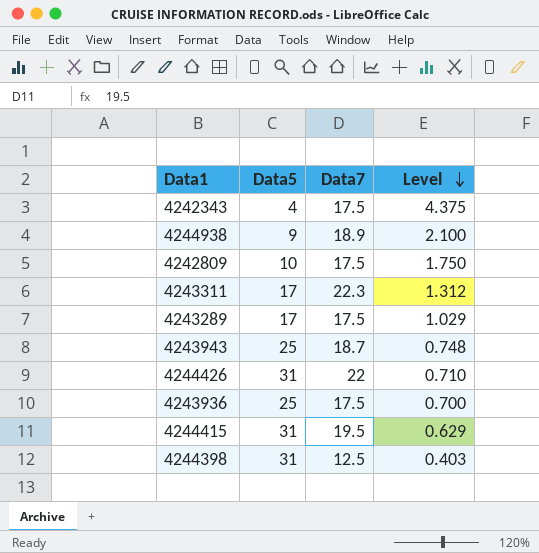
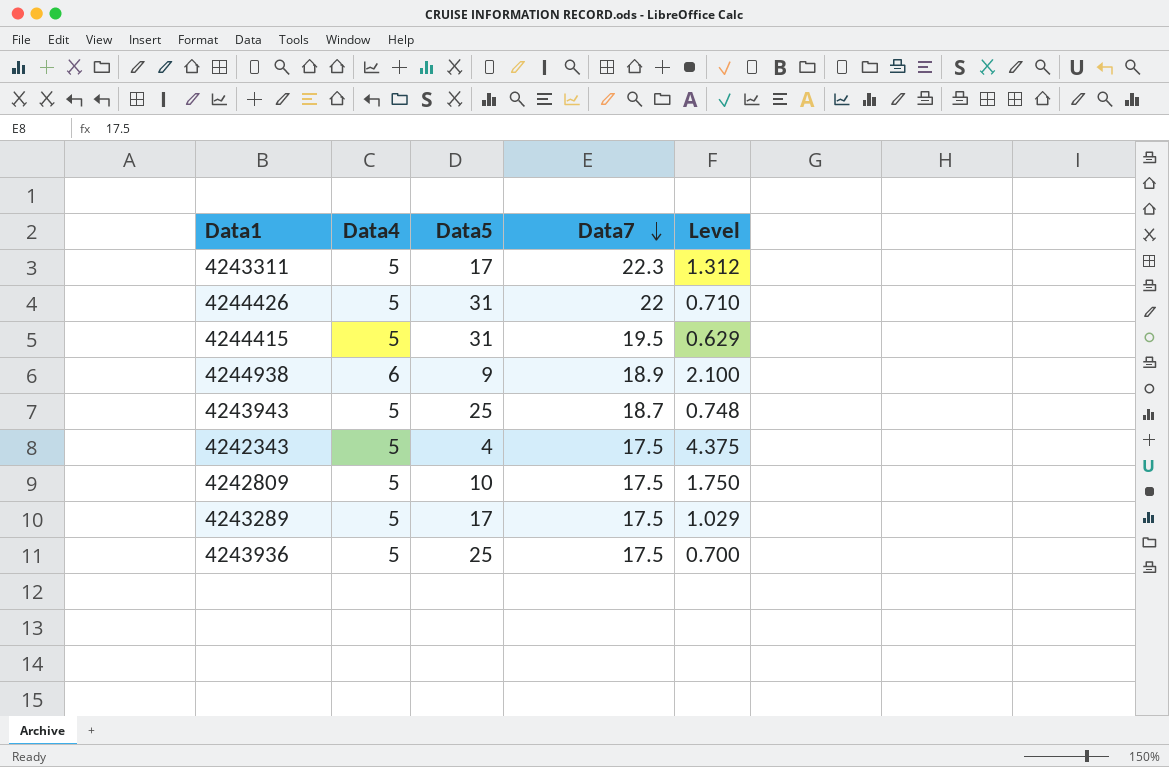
row order: Level descending -> Data7 descending
column Data4 | position: none -> 2
row 4244398: 31 | 12.5 | 0.403 -> none

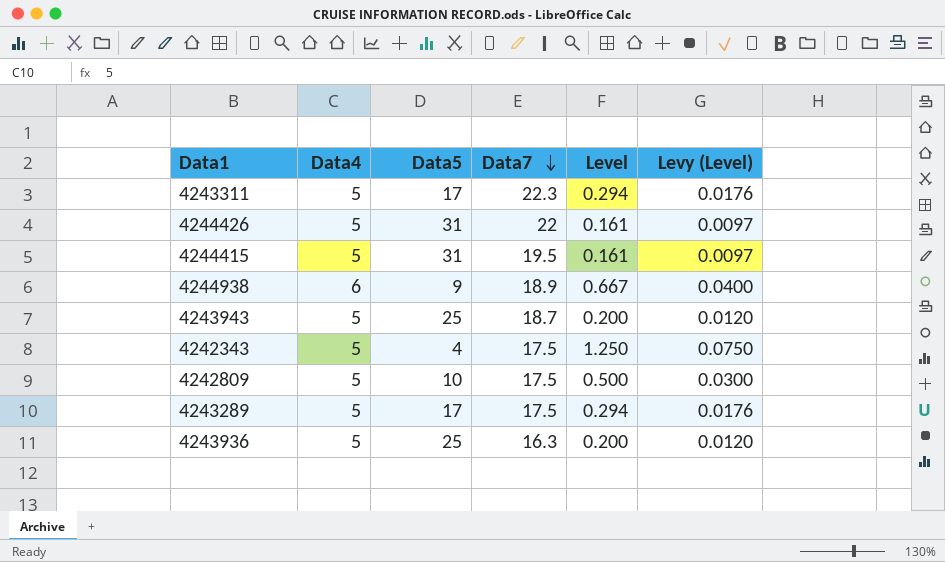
column Level | formula: [Data7] / [Data5] -> [Data4] / [Data5]
column Levy (Level) | formula: none -> [Level] * 0.06
4243936 | Data7: 17.5 -> 16.3

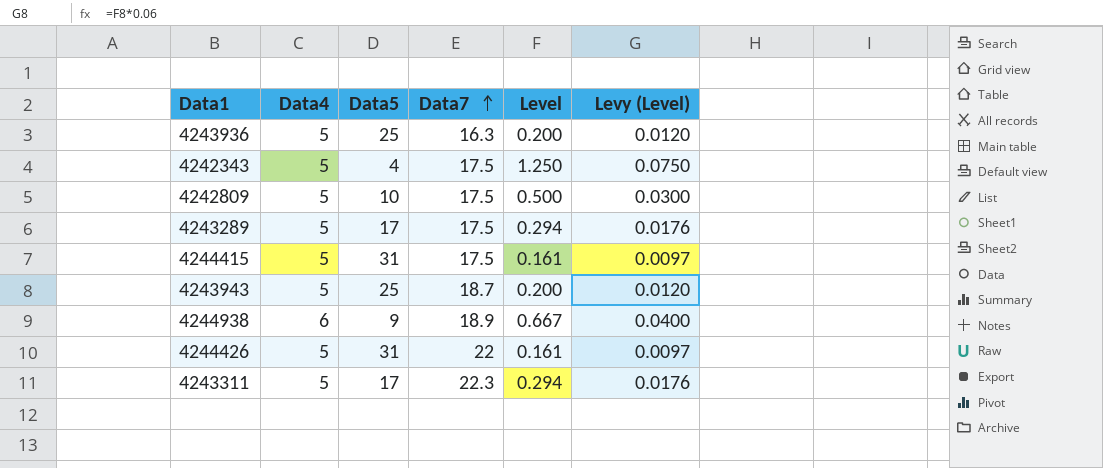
row order: Data7 descending -> Data7 ascending
4244415 | Data7: 19.5 -> 17.5

